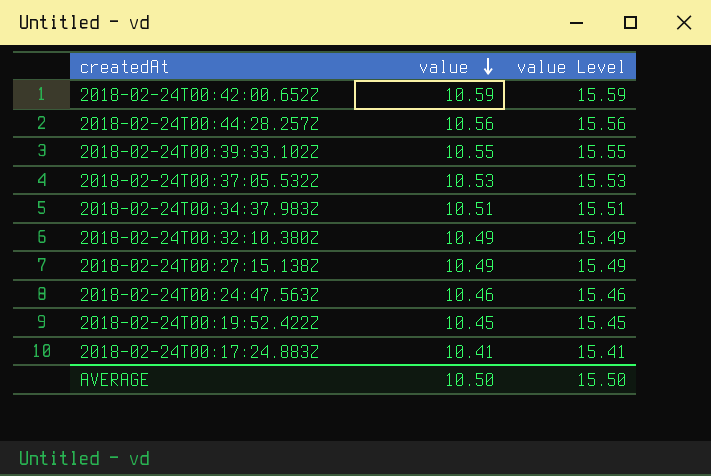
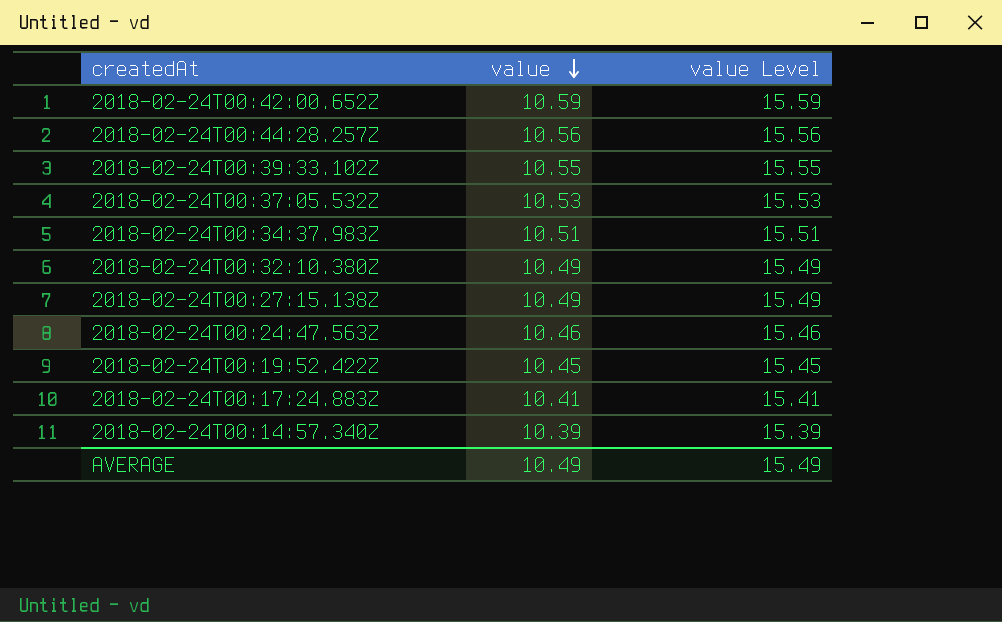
row 2018-02-24T00:14:57.340Z: none -> 10.39 | 15.39
AVERAGE | value: 10.50 -> 10.49
AVERAGE | value Level: 15.50 -> 15.49

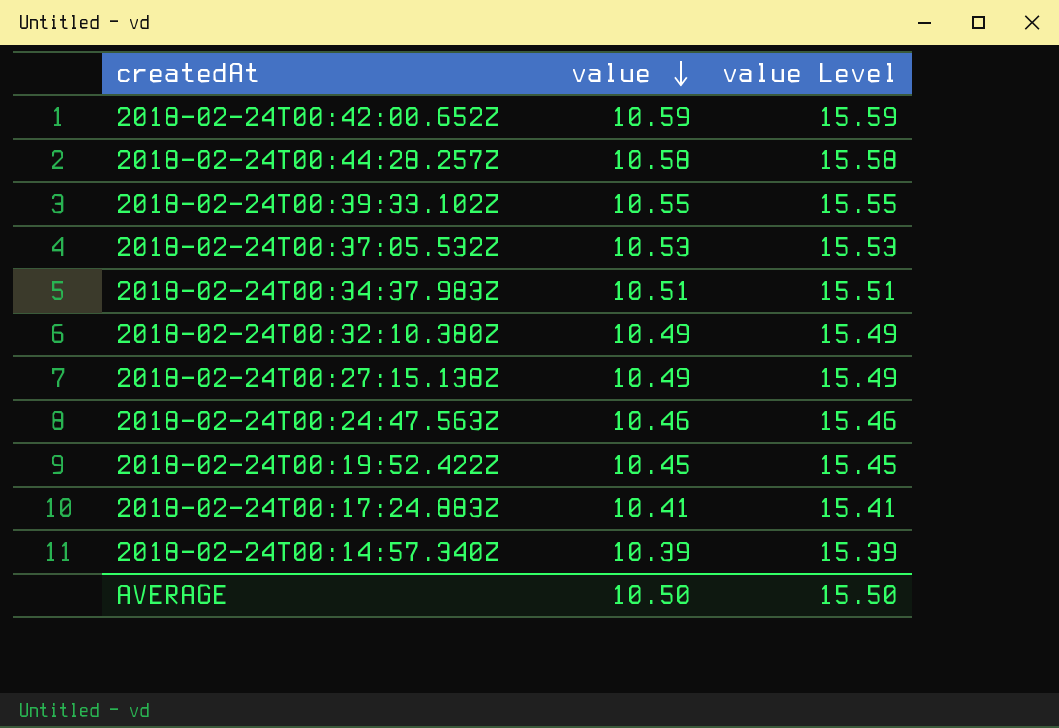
2018-02-24T00:44:28.257Z | value: 10.56 -> 10.58
2018-02-24T00:44:28.257Z | value Level: 15.56 -> 15.58
AVERAGE | value: 10.49 -> 10.50
AVERAGE | value Level: 15.49 -> 15.50

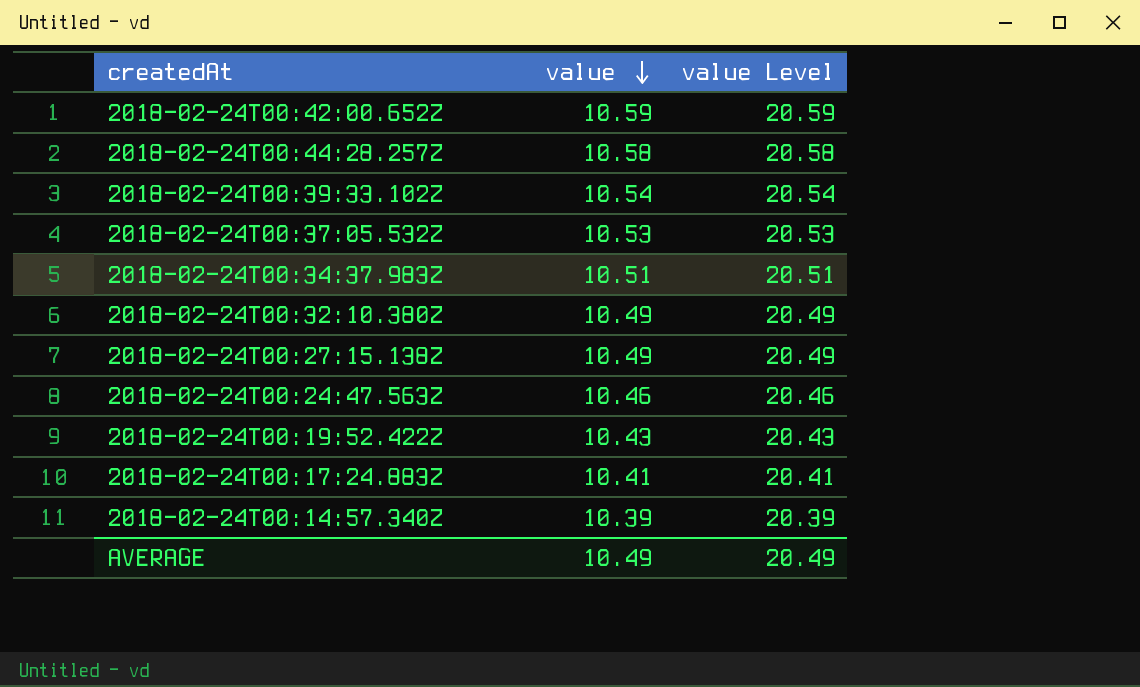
column value Level | formula: [value] + 5 -> [value] + 10
2018-02-24T00:39:33.102Z | value: 10.55 -> 10.54
2018-02-24T00:19:52.422Z | value: 10.45 -> 10.43
AVERAGE | value: 10.50 -> 10.49
AVERAGE | value Level: 15.50 -> 20.49

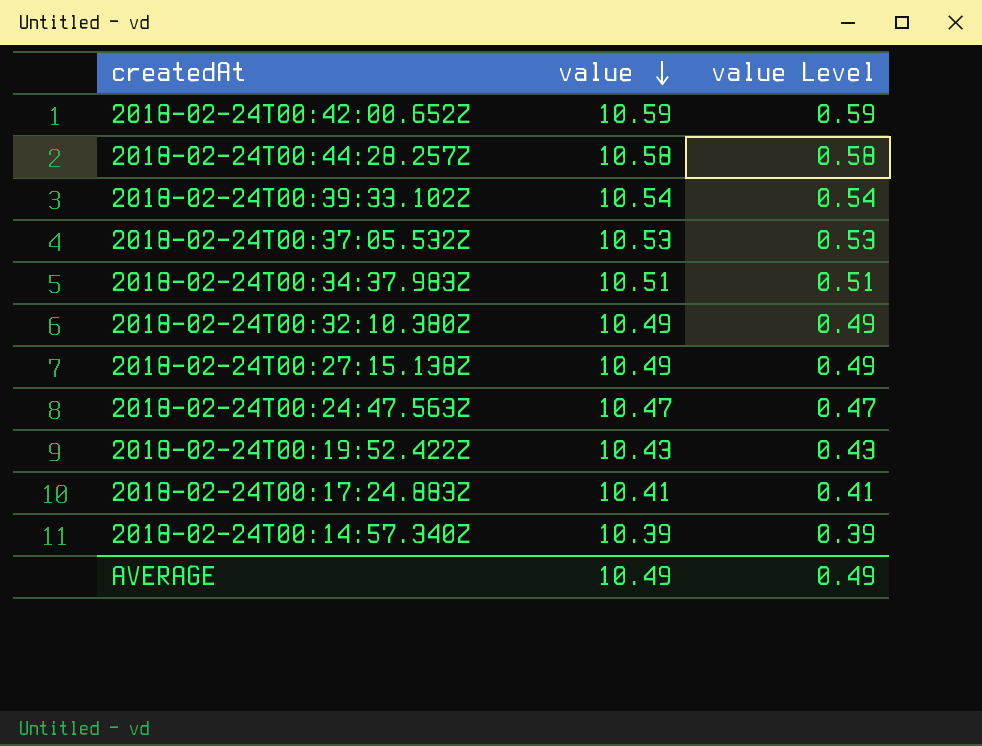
column value Level | formula: [value] + 10 -> [value] - 10
2018-02-24T00:24:47.563Z | value: 10.46 -> 10.47
AVERAGE | value Level: 20.49 -> 0.49

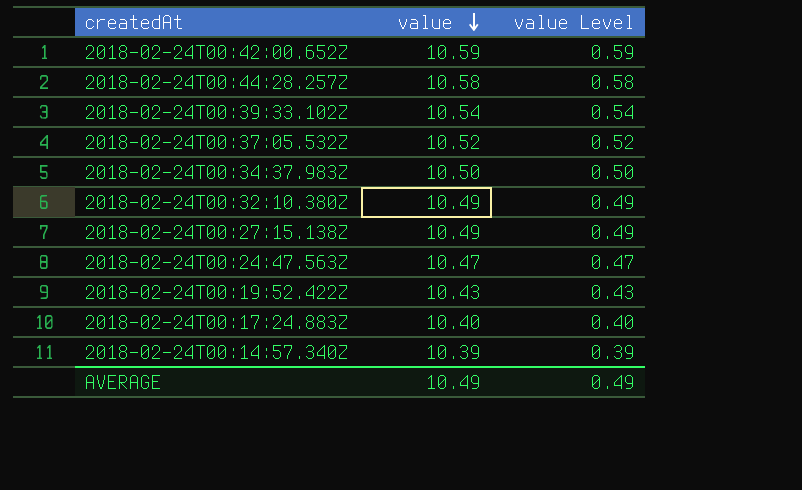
2018-02-24T00:37:05.532Z | value: 10.53 -> 10.52
2018-02-24T00:37:05.532Z | value Level: 0.53 -> 0.52
2018-02-24T00:34:37.983Z | value: 10.51 -> 10.50
2018-02-24T00:34:37.983Z | value Level: 0.51 -> 0.50
2018-02-24T00:17:24.883Z | value: 10.41 -> 10.40
2018-02-24T00:17:24.883Z | value Level: 0.41 -> 0.40

